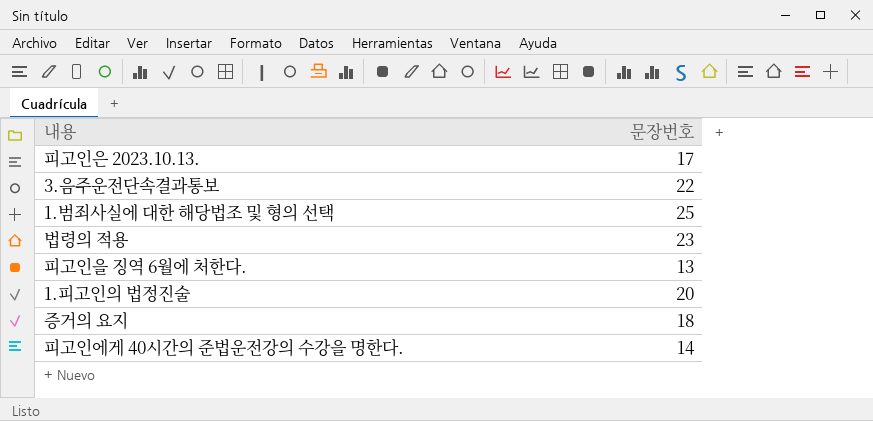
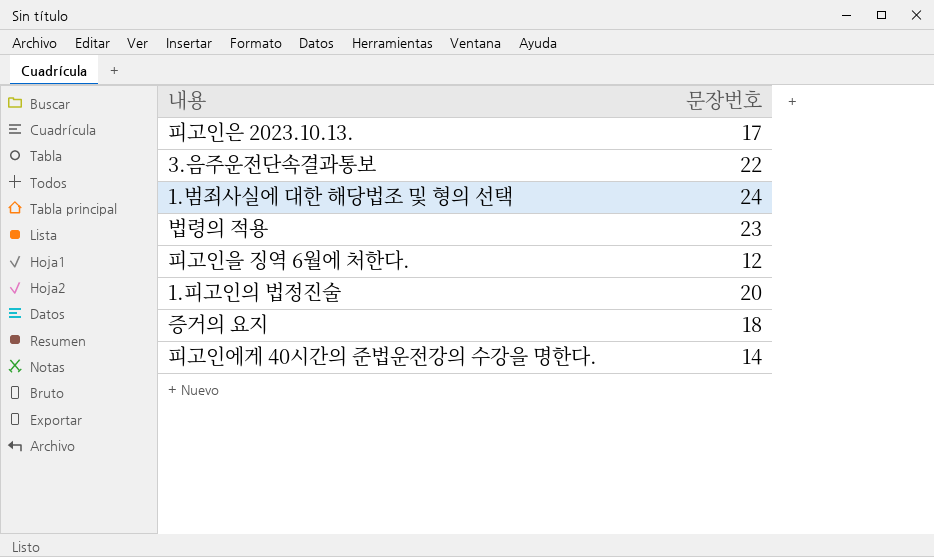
1.범죄사실에 대한 해당법조 및 형의 선택 | 문장번호: 25 -> 24
피고인을 징역 6월에 처한다. | 문장번호: 13 -> 12

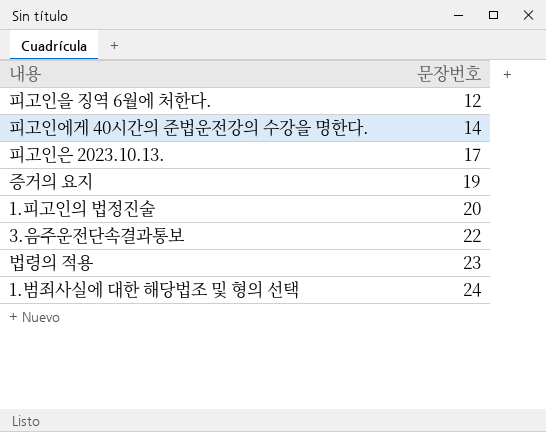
row order: none -> 문장번호 ascending
증거의 요지 | 문장번호: 18 -> 19

